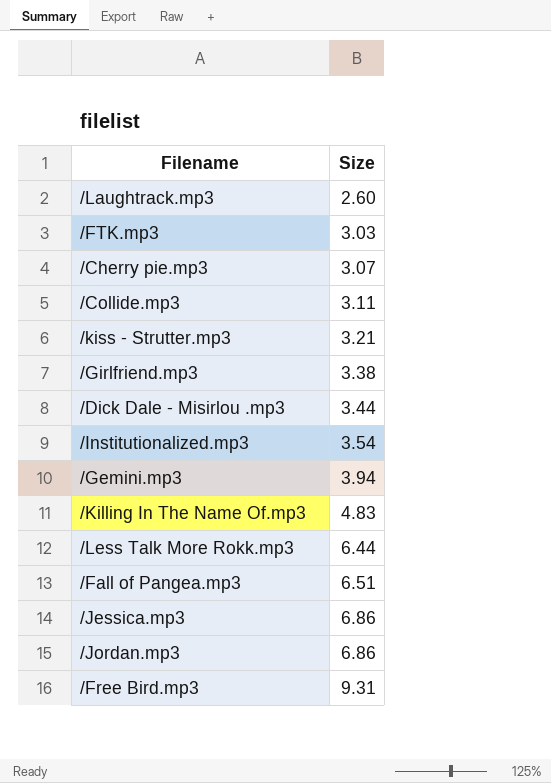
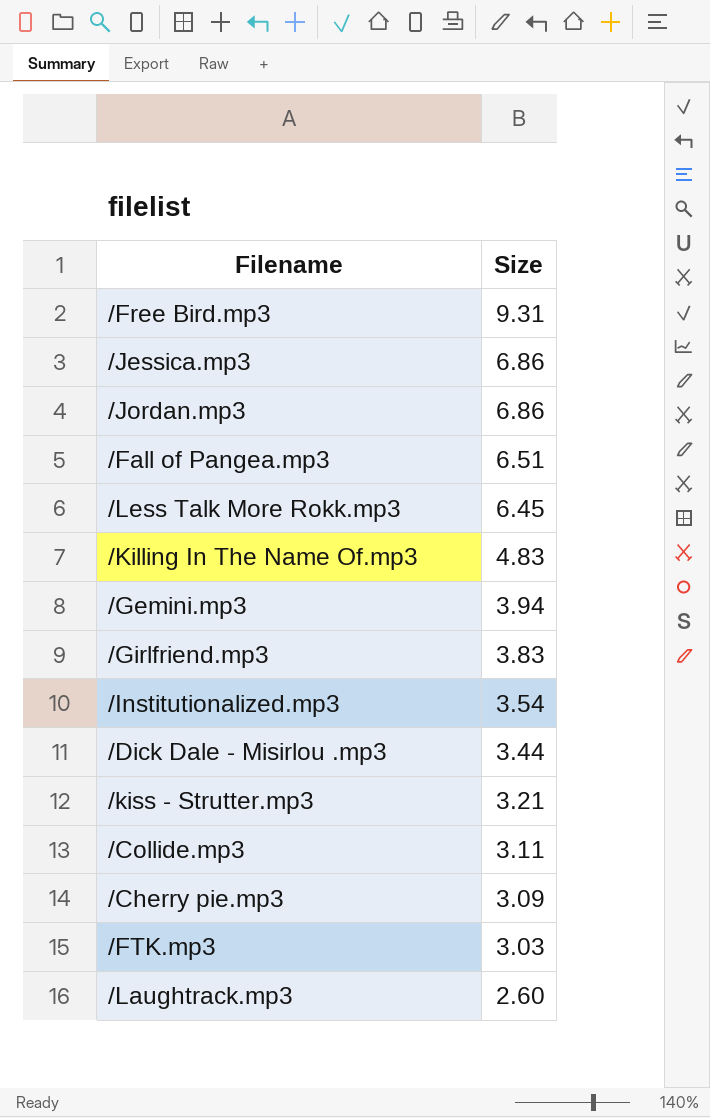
row order: Size ascending -> Size descending
/Less Talk More Rokk.mp3 | Size: 6.44 -> 6.45
/Girlfriend.mp3 | Size: 3.38 -> 3.83
/Cherry pie.mp3 | Size: 3.07 -> 3.09

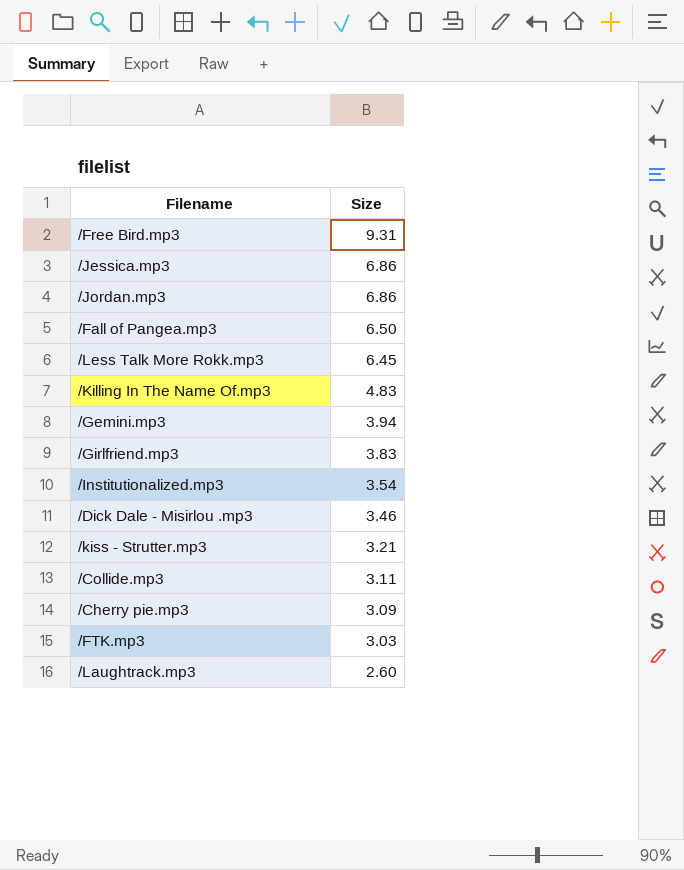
/Fall of Pangea.mp3 | Size: 6.51 -> 6.50
/Dick Dale - Misirlou .mp3 | Size: 3.44 -> 3.46

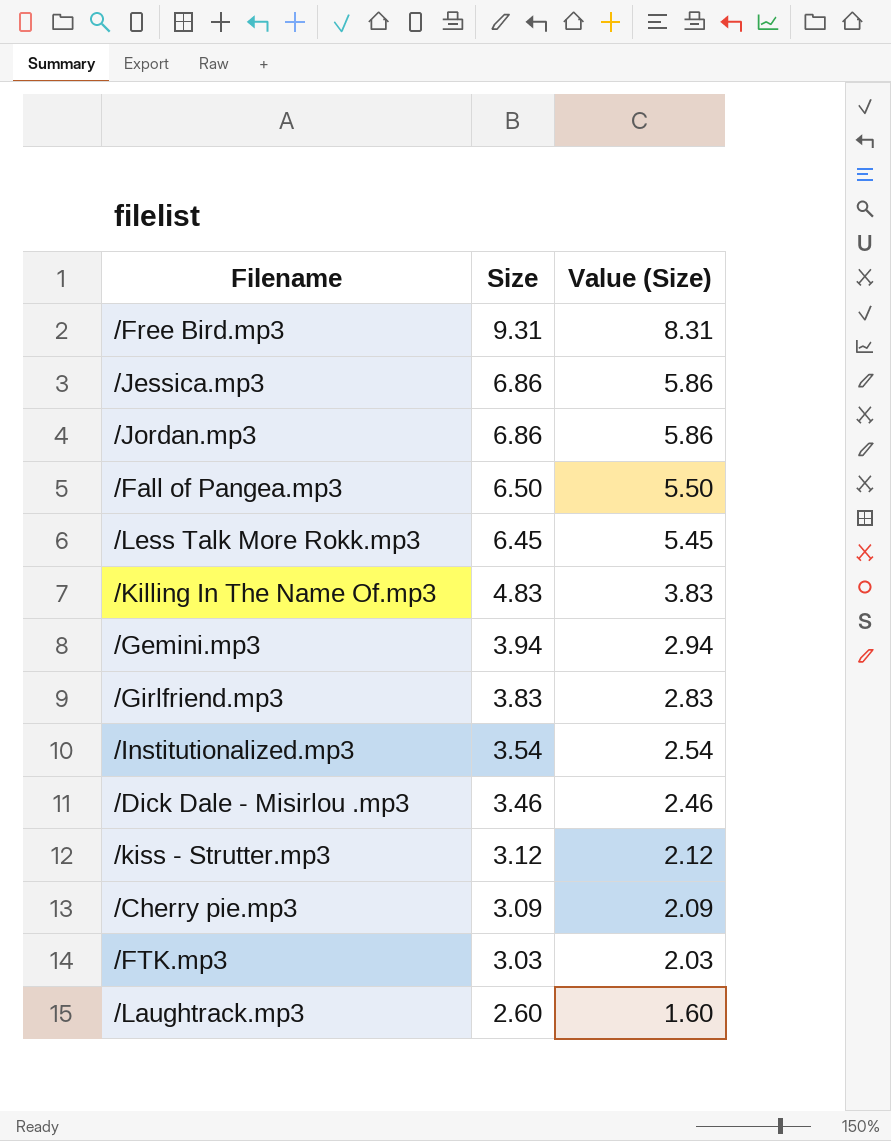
column Value (Size) | formula: none -> [Size] - 1
row /Collide.mp3: 3.11 -> none
/kiss - Strutter.mp3 | Size: 3.21 -> 3.12

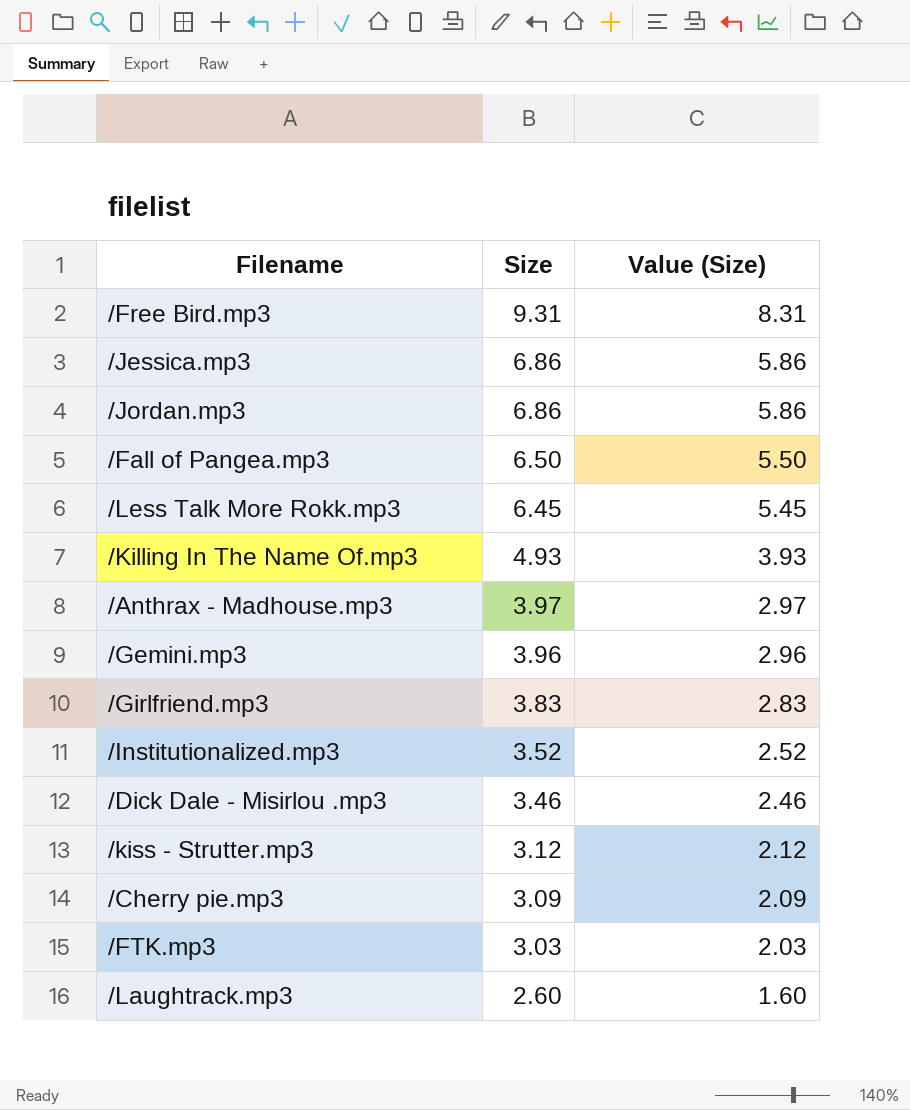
/Killing In The Name Of.mp3 | Size: 4.83 -> 4.93
/Killing In The Name Of.mp3 | Value (Size): 3.83 -> 3.93
row /Anthrax - Madhouse.mp3: none -> 3.97 | 2.97
/Gemini.mp3 | Size: 3.94 -> 3.96
/Gemini.mp3 | Value (Size): 2.94 -> 2.96
/Institutionalized.mp3 | Size: 3.54 -> 3.52
/Institutionalized.mp3 | Value (Size): 2.54 -> 2.52

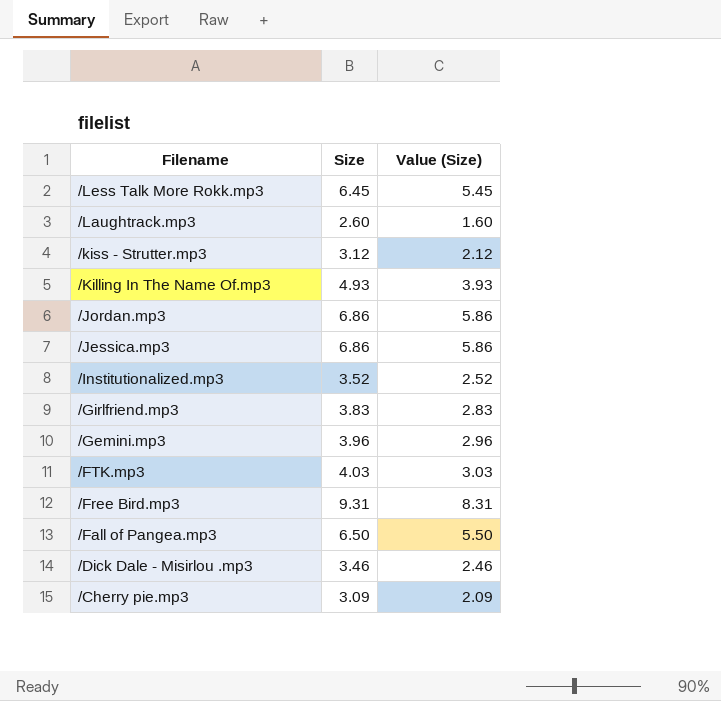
row order: Size descending -> Filename descending
row /Anthrax - Madhouse.mp3: 3.97 | 2.97 -> none
/FTK.mp3 | Size: 3.03 -> 4.03
/FTK.mp3 | Value (Size): 2.03 -> 3.03

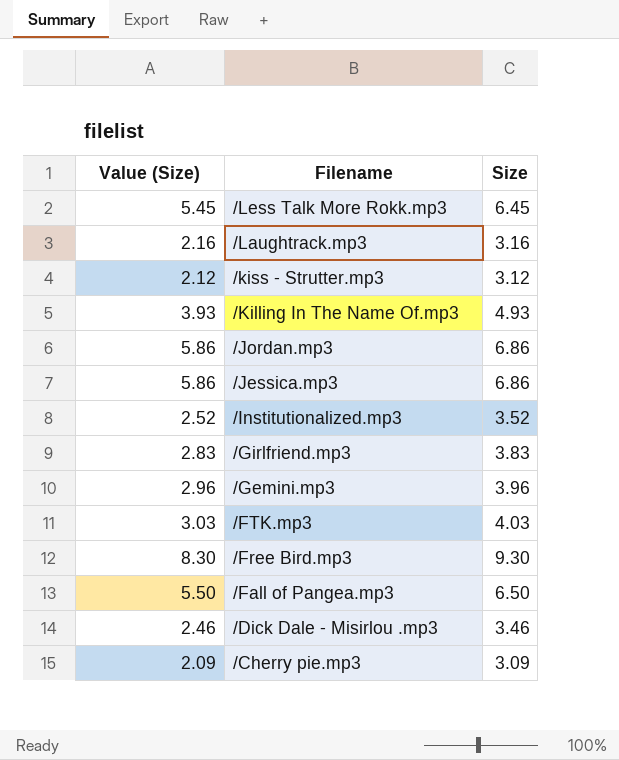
column Value (Size) | position: 3 -> 1
/Laughtrack.mp3 | Value (Size): 1.60 -> 2.16
/Laughtrack.mp3 | Size: 2.60 -> 3.16
/Free Bird.mp3 | Value (Size): 8.31 -> 8.30
/Free Bird.mp3 | Size: 9.31 -> 9.30

